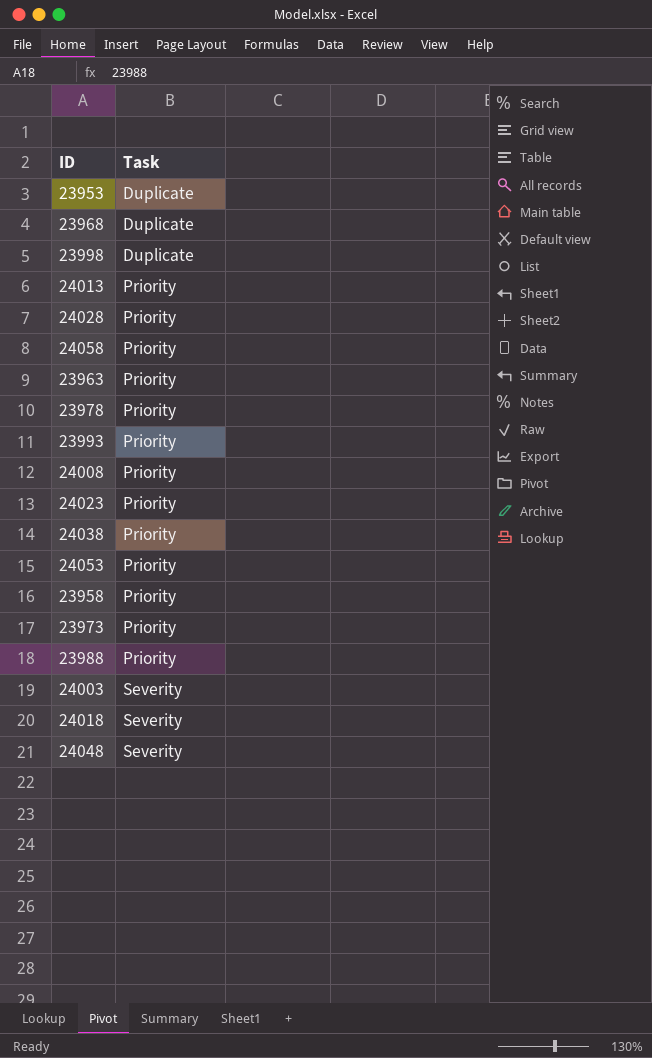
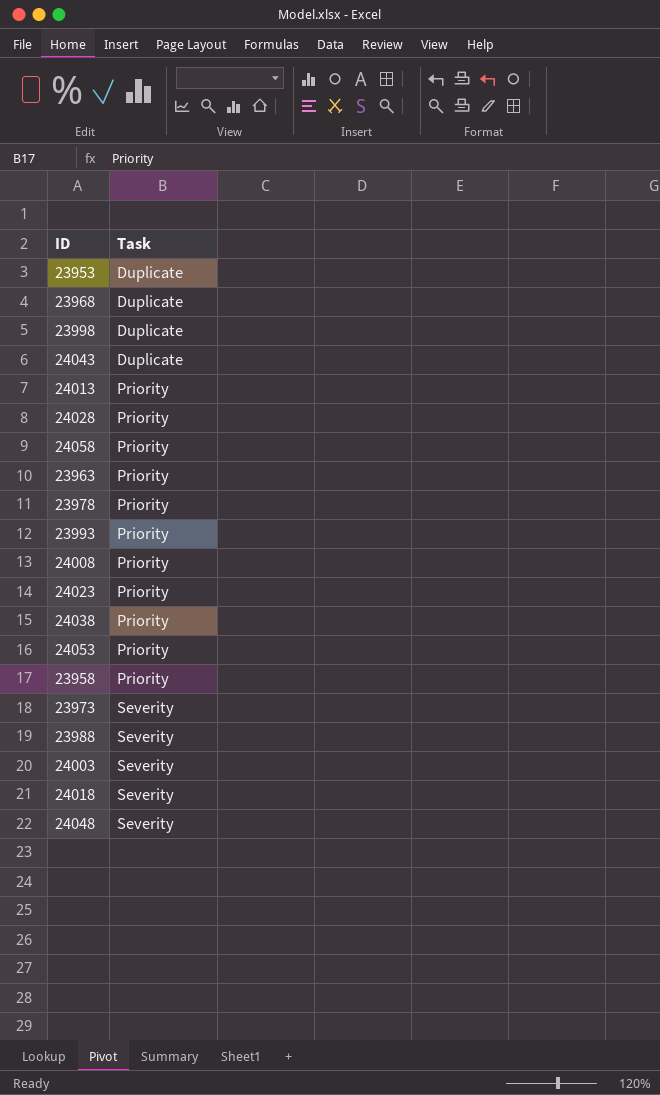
row 24043: none -> Duplicate
23973 | Task: Priority -> Severity
23988 | Task: Priority -> Severity

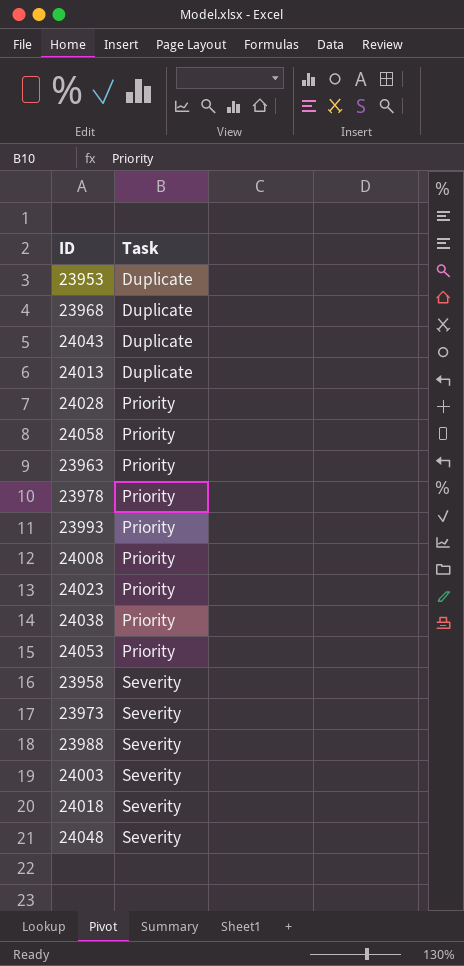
row 23998: Duplicate -> none
24013 | Task: Priority -> Duplicate
23958 | Task: Priority -> Severity

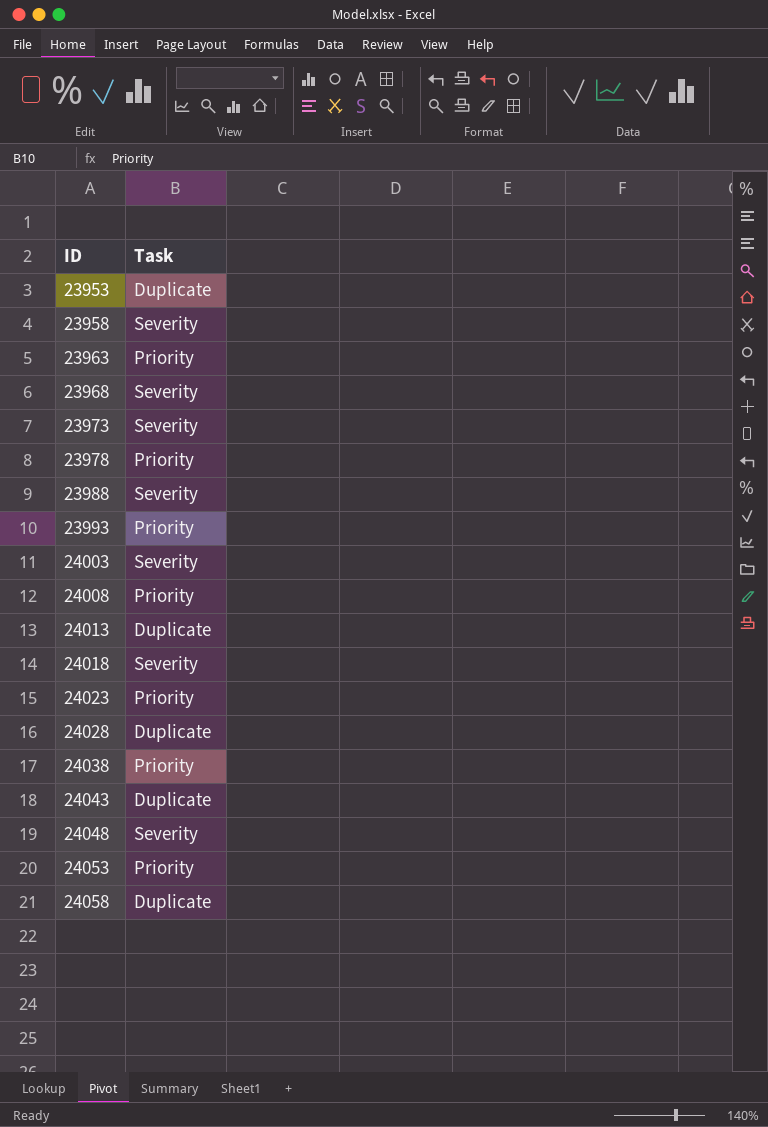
row order: Task ascending -> ID ascending
23968 | Task: Duplicate -> Severity
24028 | Task: Priority -> Duplicate
24058 | Task: Priority -> Duplicate

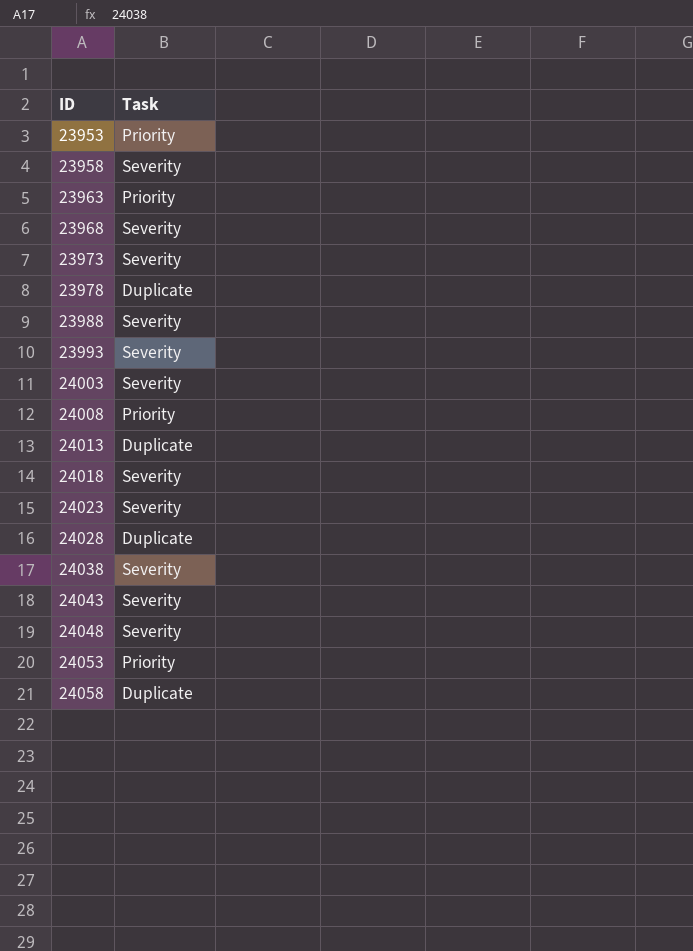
23953 | Task: Duplicate -> Priority
23978 | Task: Priority -> Duplicate
23993 | Task: Priority -> Severity
24023 | Task: Priority -> Severity
24038 | Task: Priority -> Severity
24043 | Task: Duplicate -> Severity

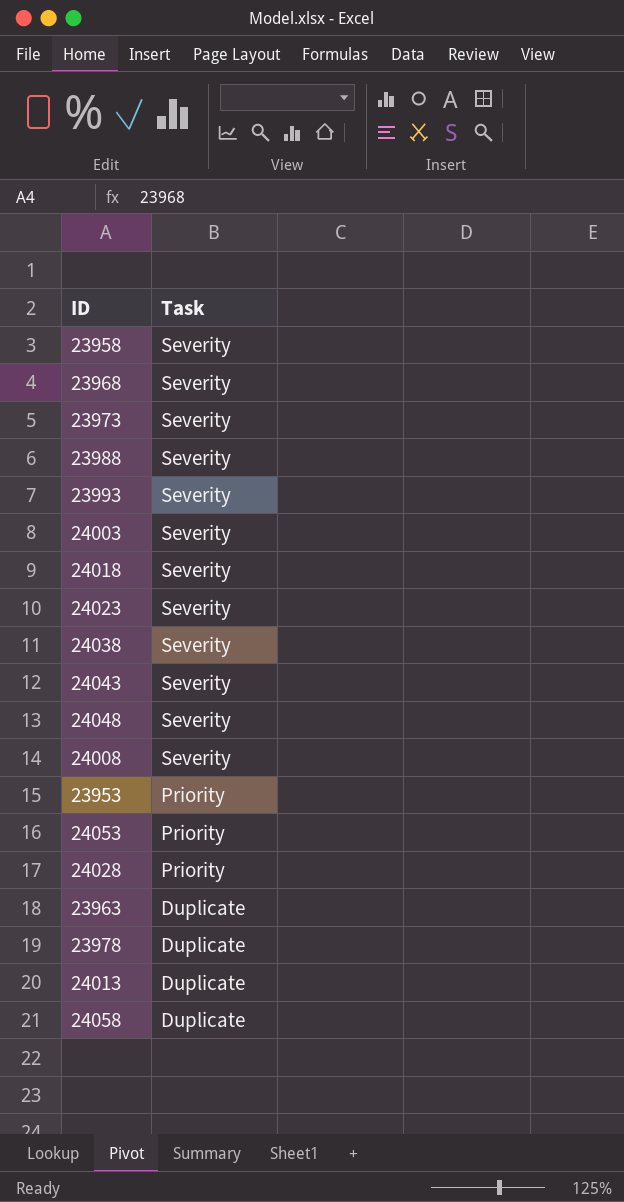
row order: ID ascending -> Task descending
24008 | Task: Priority -> Severity
24028 | Task: Duplicate -> Priority
23963 | Task: Priority -> Duplicate

